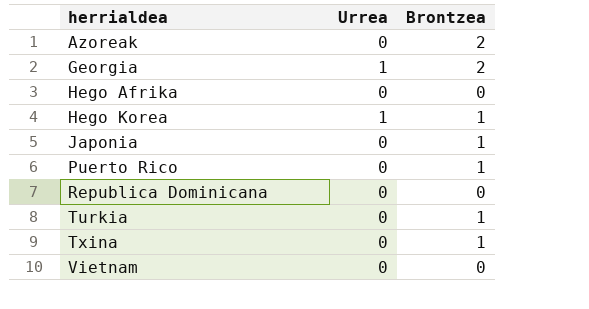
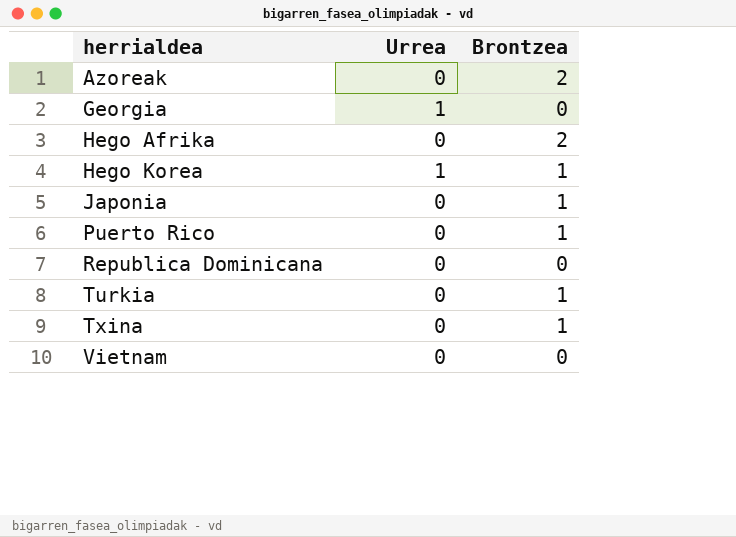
Georgia | Brontzea: 2 -> 0
Hego Afrika | Brontzea: 0 -> 2

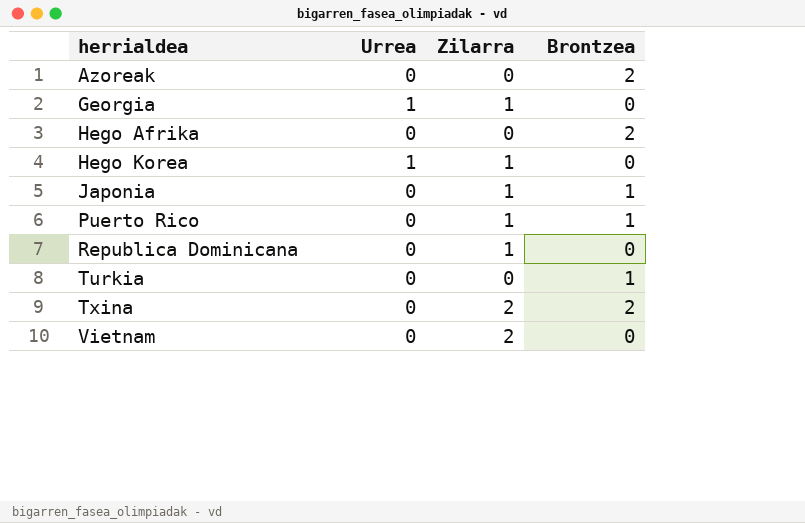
column Zilarra | position: none -> 3
Hego Korea | Brontzea: 1 -> 0
Txina | Brontzea: 1 -> 2

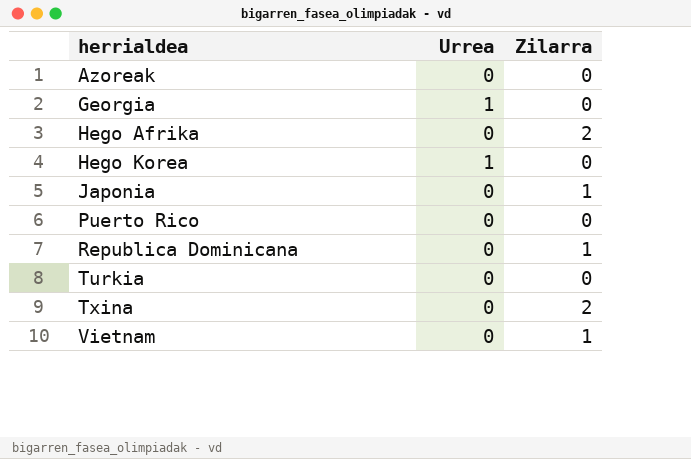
column Brontzea | position: 4 -> none
Georgia | Zilarra: 1 -> 0
Hego Afrika | Zilarra: 0 -> 2
Hego Korea | Zilarra: 1 -> 0
Puerto Rico | Zilarra: 1 -> 0
Vietnam | Zilarra: 2 -> 1

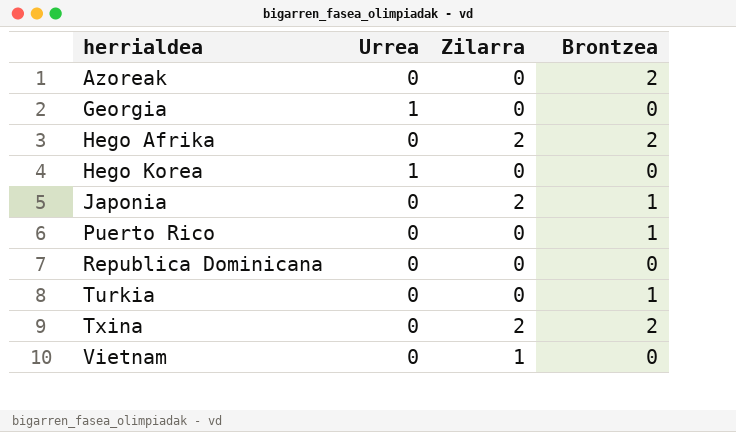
column Brontzea | position: none -> 4
Japonia | Zilarra: 1 -> 2
Republica Dominicana | Zilarra: 1 -> 0

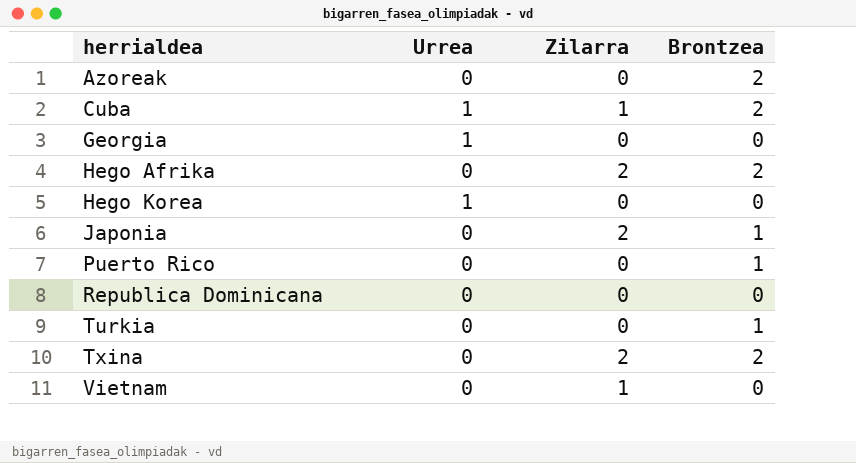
row Cuba: none -> 1 | 1 | 2

